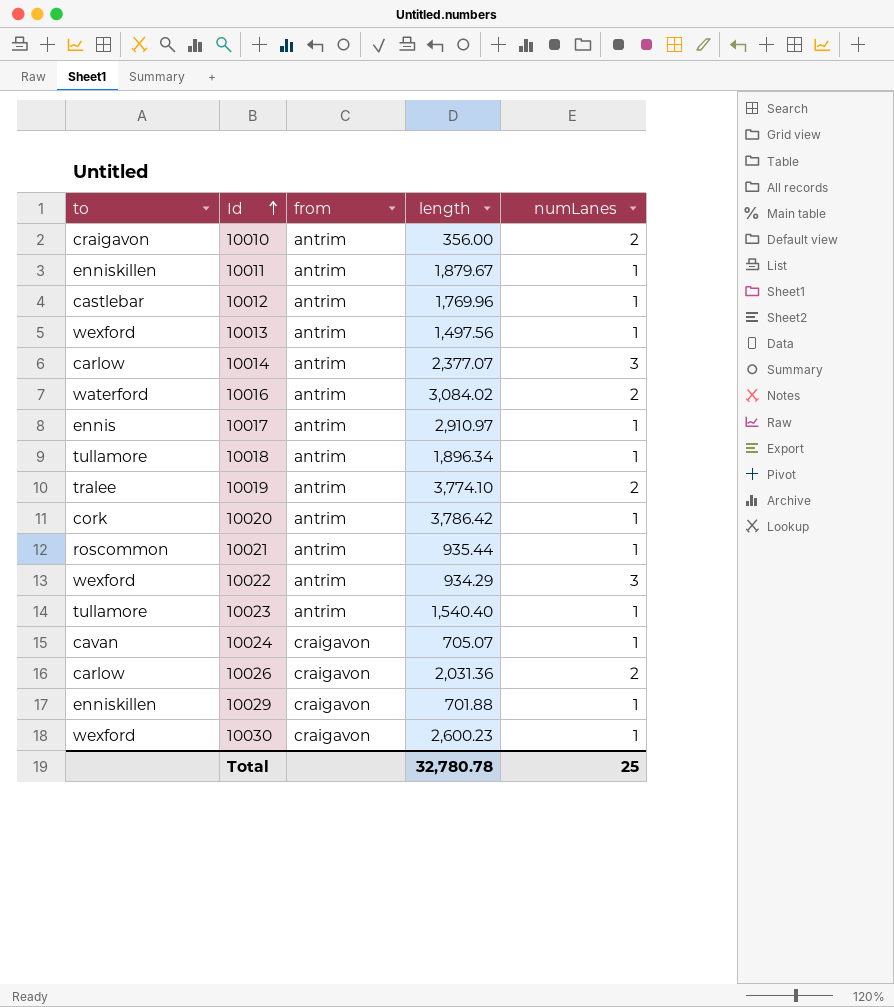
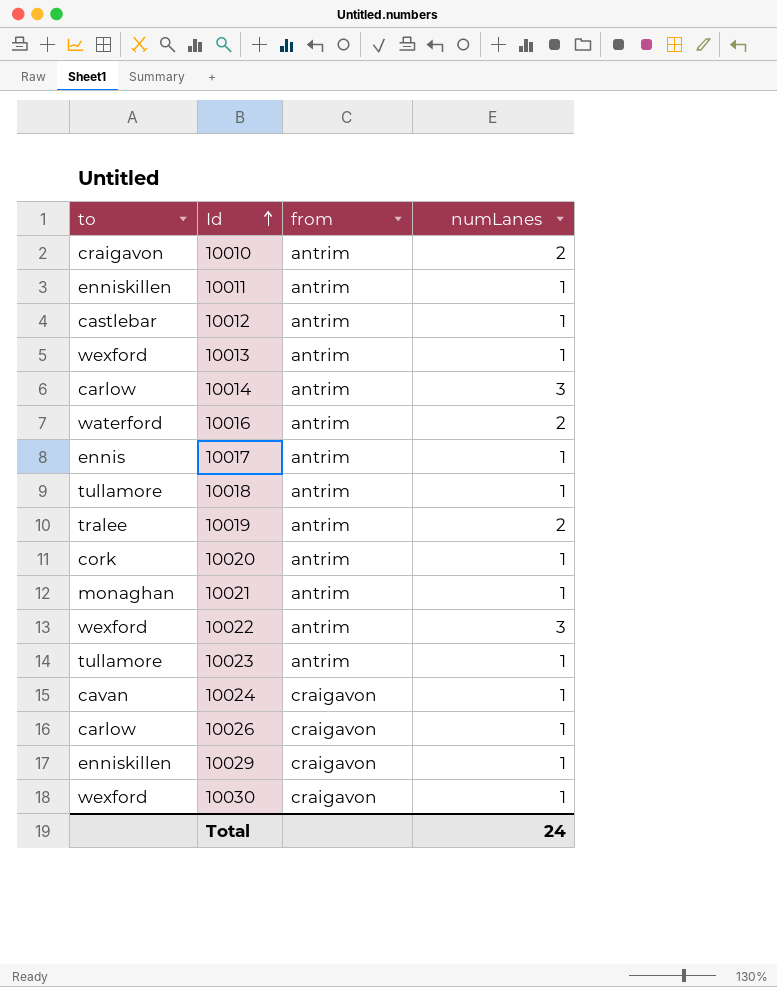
column length | position: 4 -> none
10021 | to: roscommon -> monaghan
10026 | numLanes: 2 -> 1
Total | numLanes: 25 -> 24

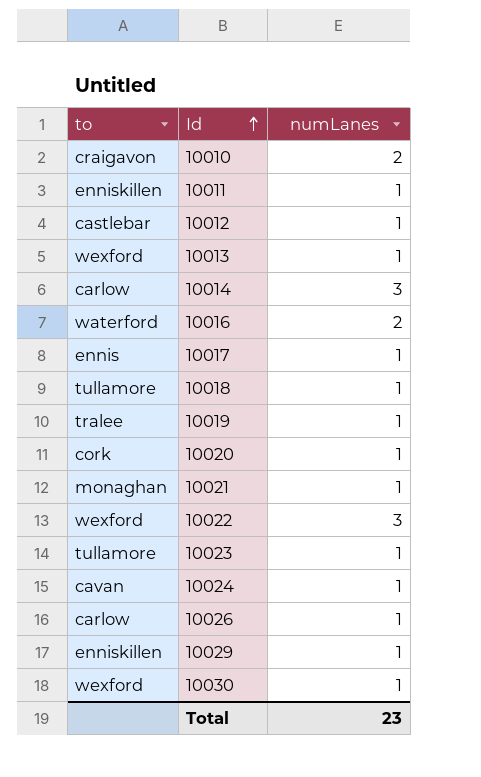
column from | position: 3 -> none
10019 | numLanes: 2 -> 1
Total | numLanes: 24 -> 23

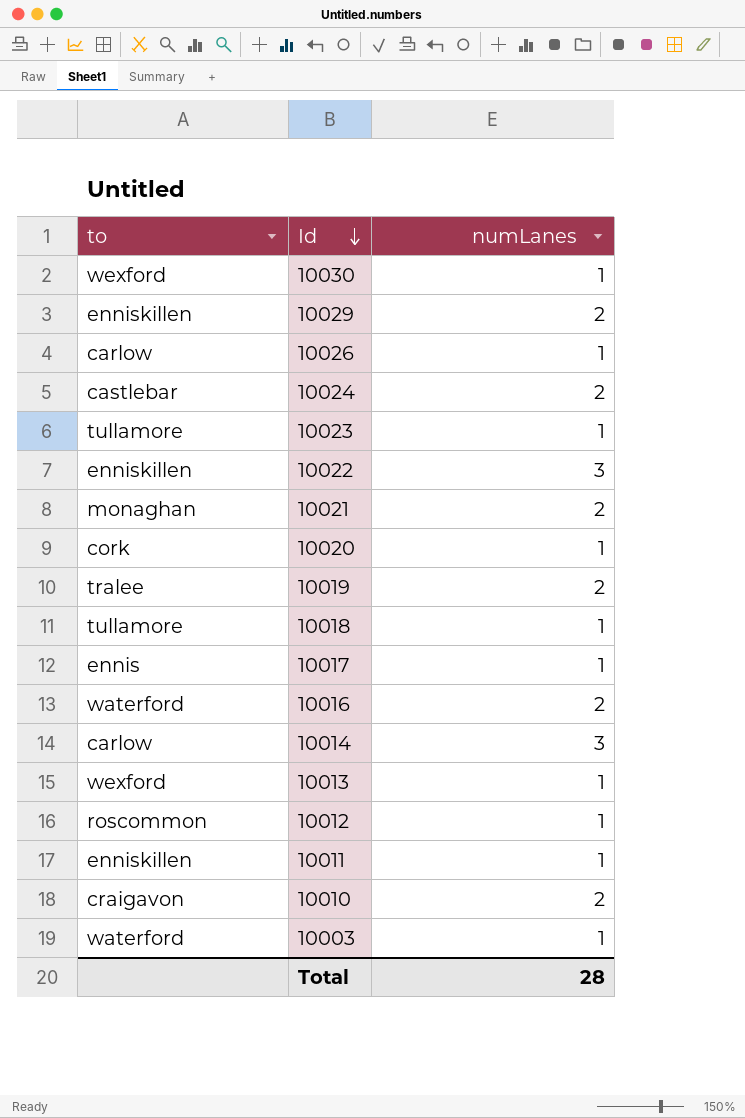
row order: Id ascending -> Id descending
10029 | numLanes: 1 -> 2
10024 | to: cavan -> castlebar
10024 | numLanes: 1 -> 2
10022 | to: wexford -> enniskillen
10021 | numLanes: 1 -> 2
10019 | numLanes: 1 -> 2
10012 | to: castlebar -> roscommon
row 10003: none -> waterford | 1
Total | numLanes: 23 -> 28

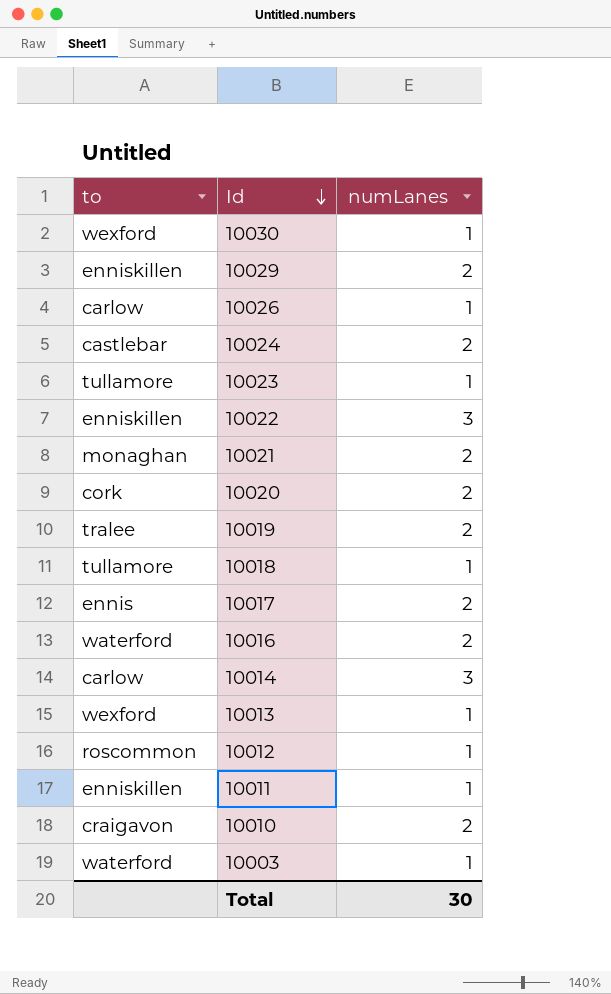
10020 | numLanes: 1 -> 2
10017 | numLanes: 1 -> 2
Total | numLanes: 28 -> 30

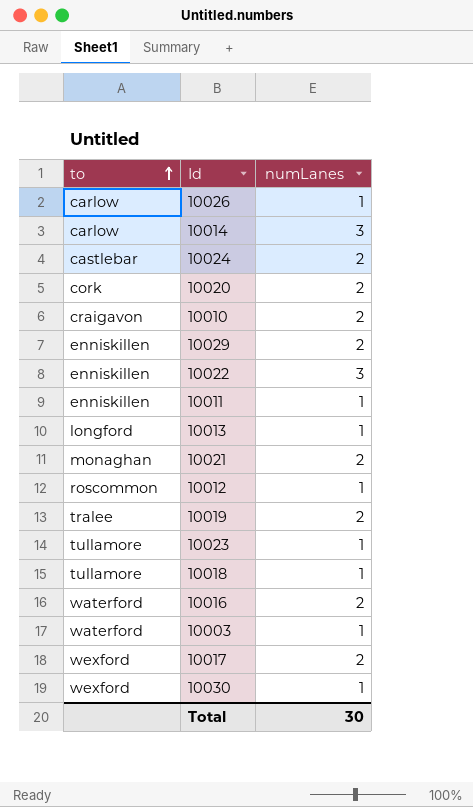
row order: Id descending -> to ascending
10013 | to: wexford -> longford
10017 | to: ennis -> wexford

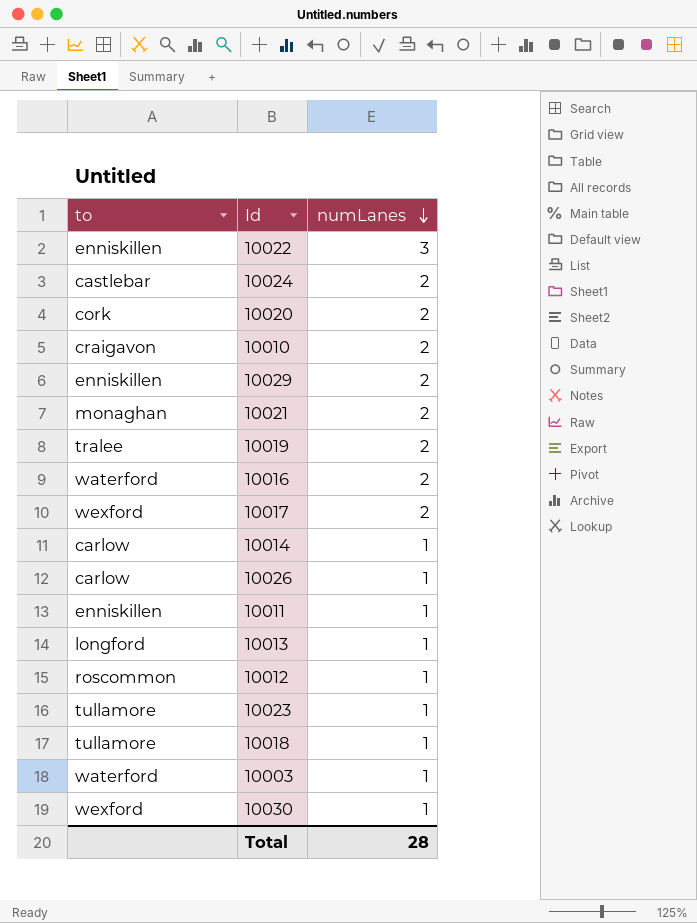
row order: to ascending -> numLanes descending
10014 | numLanes: 3 -> 1
Total | numLanes: 30 -> 28

